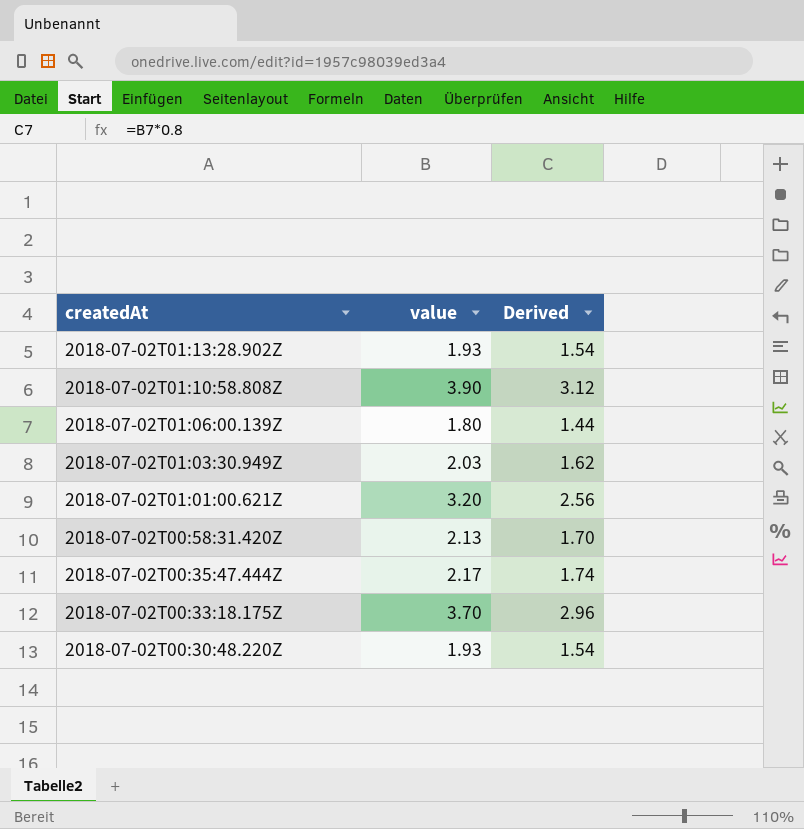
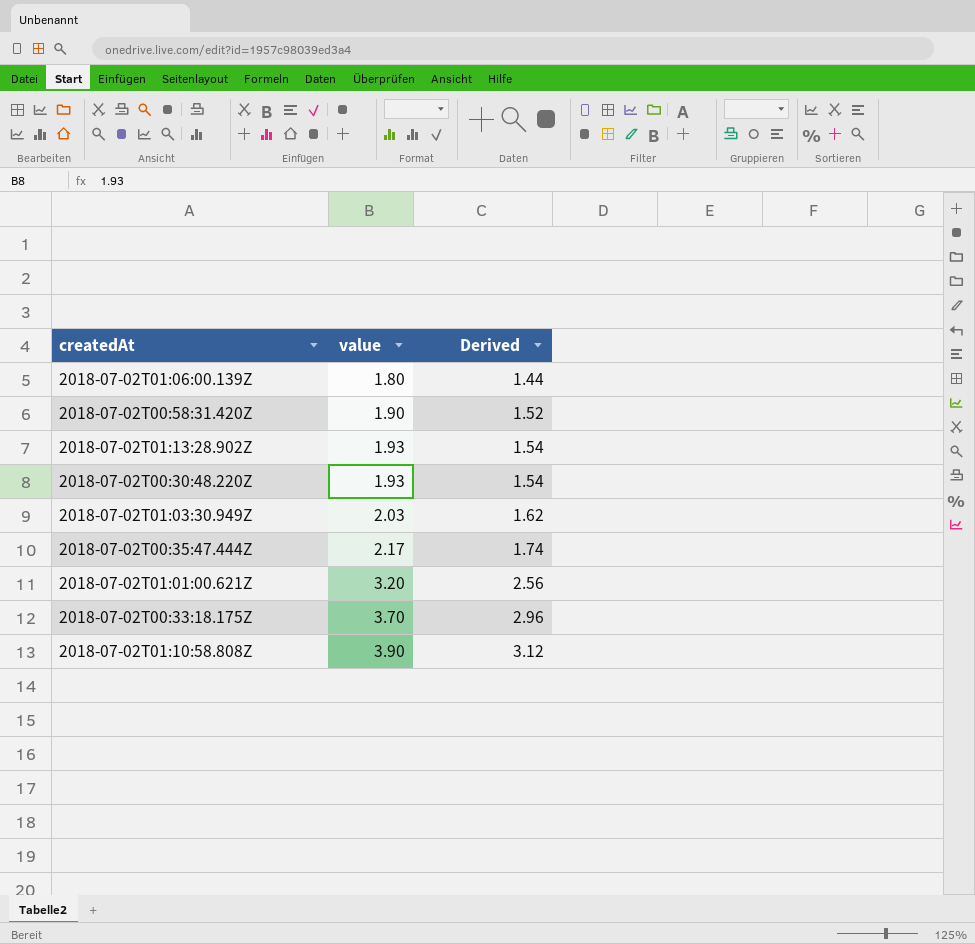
row order: createdAt descending -> value ascending
2018-07-02T00:58:31.420Z | value: 2.13 -> 1.90
2018-07-02T00:58:31.420Z | Derived: 1.70 -> 1.52

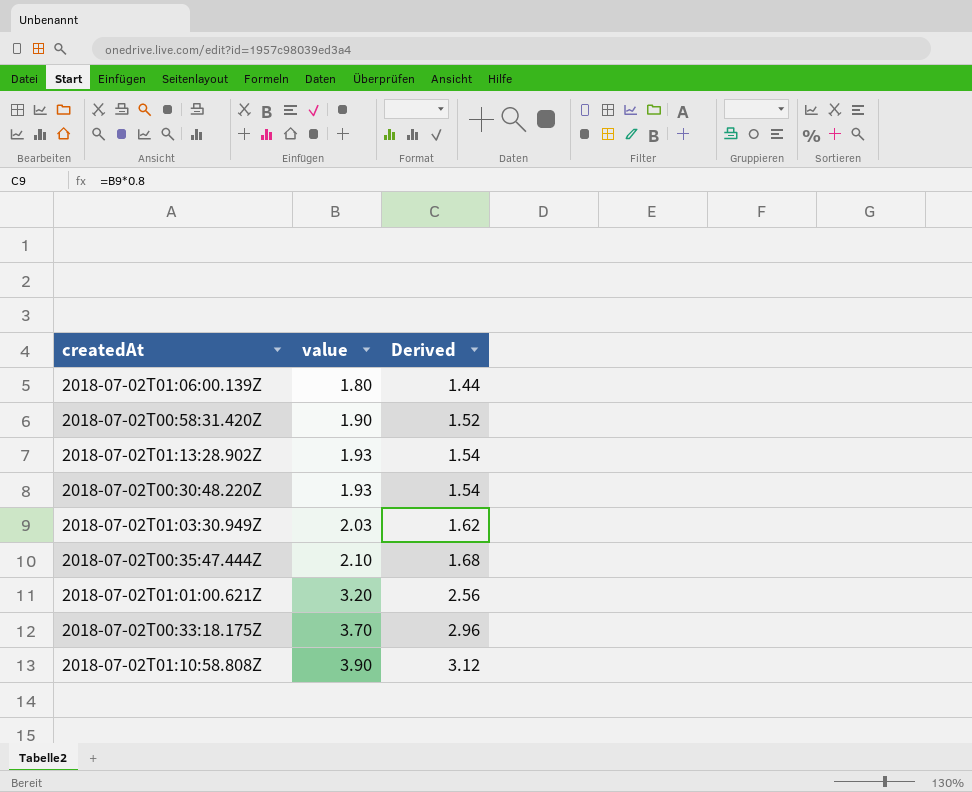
2018-07-02T00:35:47.444Z | value: 2.17 -> 2.10
2018-07-02T00:35:47.444Z | Derived: 1.74 -> 1.68

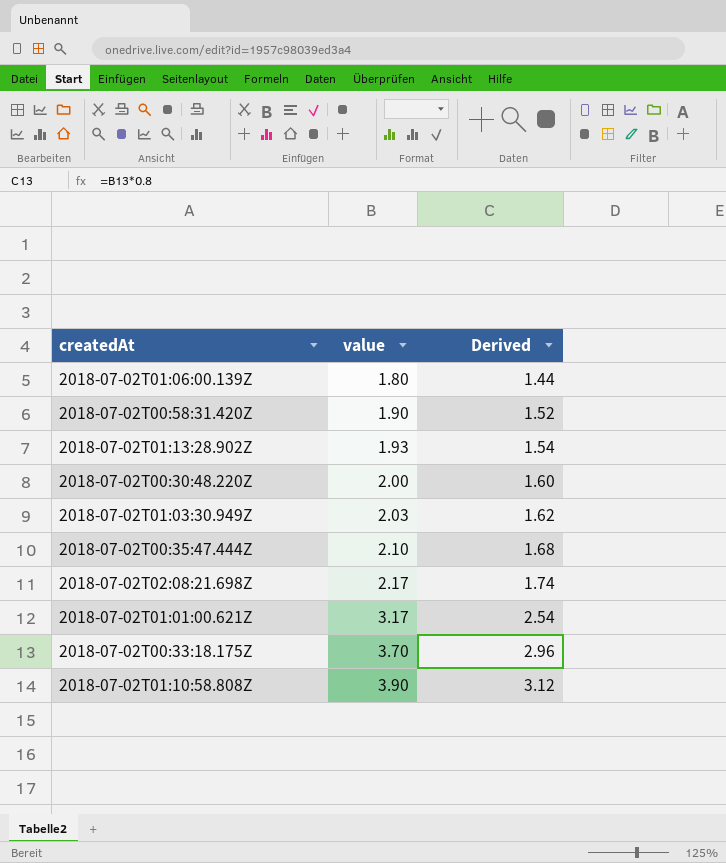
2018-07-02T00:30:48.220Z | value: 1.93 -> 2.00
2018-07-02T00:30:48.220Z | Derived: 1.54 -> 1.60
row 2018-07-02T02:08:21.698Z: none -> 2.17 | 1.74
2018-07-02T01:01:00.621Z | value: 3.20 -> 3.17
2018-07-02T01:01:00.621Z | Derived: 2.56 -> 2.54

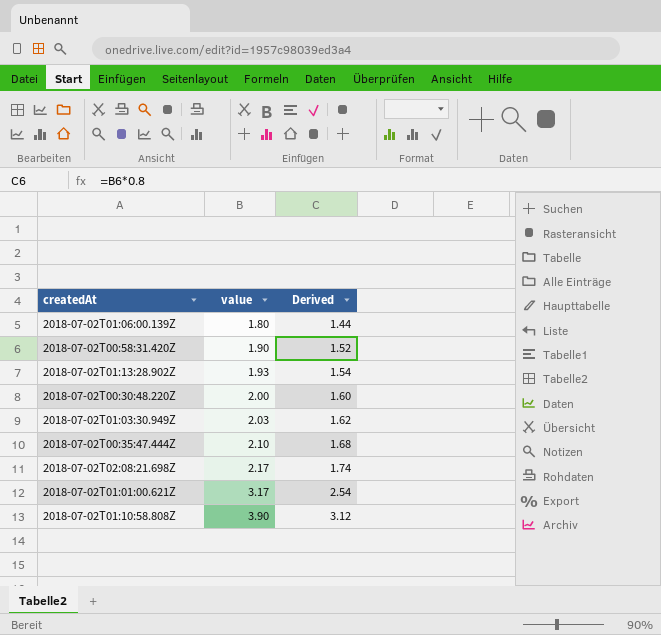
row 2018-07-02T00:33:18.175Z: 3.70 | 2.96 -> none

